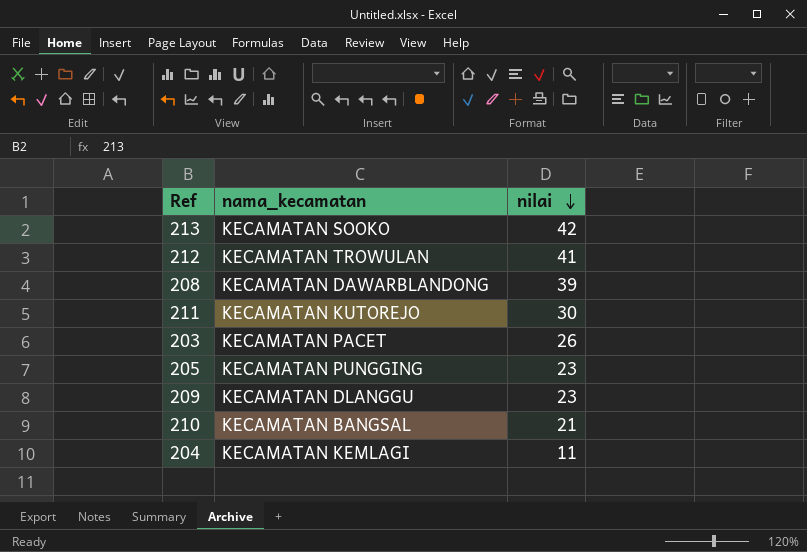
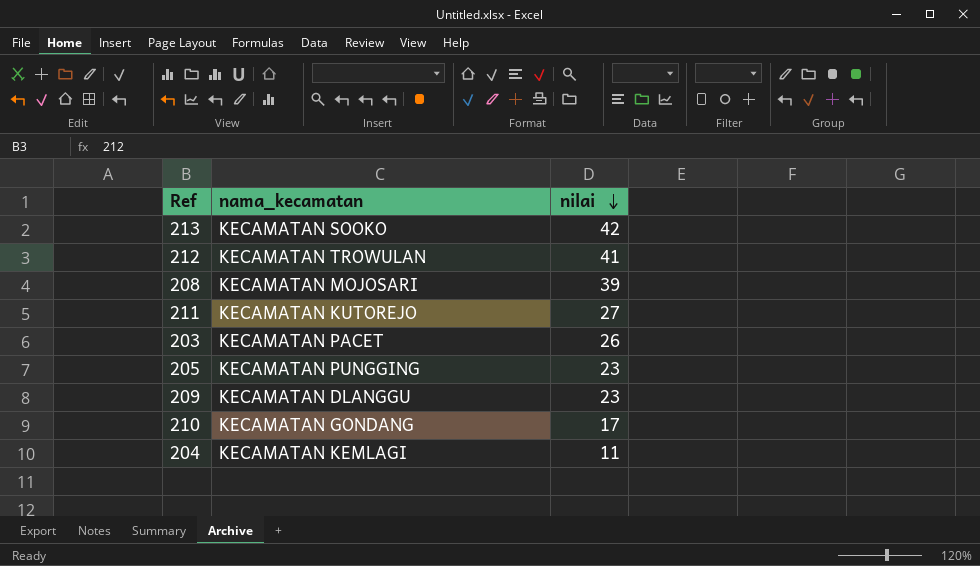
208 | nama_kecamatan: KECAMATAN DAWARBLANDONG -> KECAMATAN MOJOSARI
211 | nilai: 30 -> 27
210 | nama_kecamatan: KECAMATAN BANGSAL -> KECAMATAN GONDANG
210 | nilai: 21 -> 17

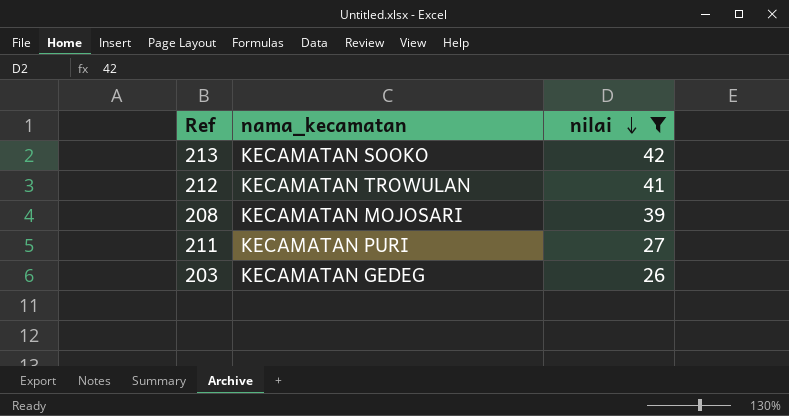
filter: none -> nilai >= 26
211 | nama_kecamatan: KECAMATAN KUTOREJO -> KECAMATAN PURI
203 | nama_kecamatan: KECAMATAN PACET -> KECAMATAN GEDEG

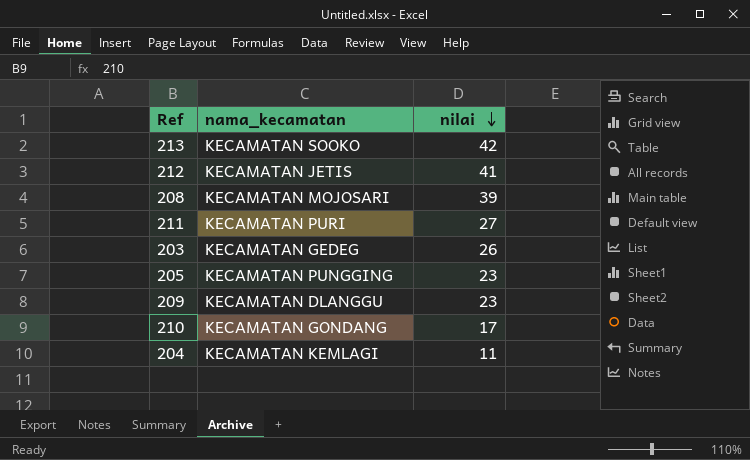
filter: nilai >= 26 -> none
212 | nama_kecamatan: KECAMATAN TROWULAN -> KECAMATAN JETIS

